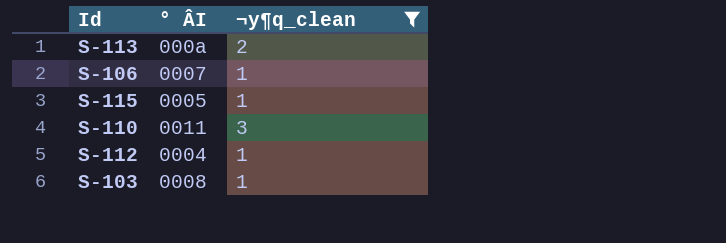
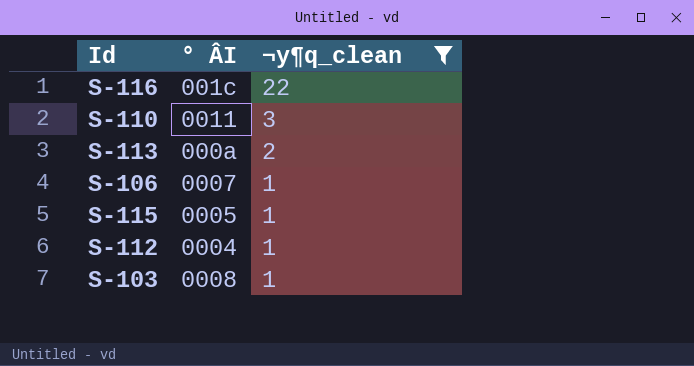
row order: none -> ¬y¶q_clean descending
row S-116: none -> 001c | 22

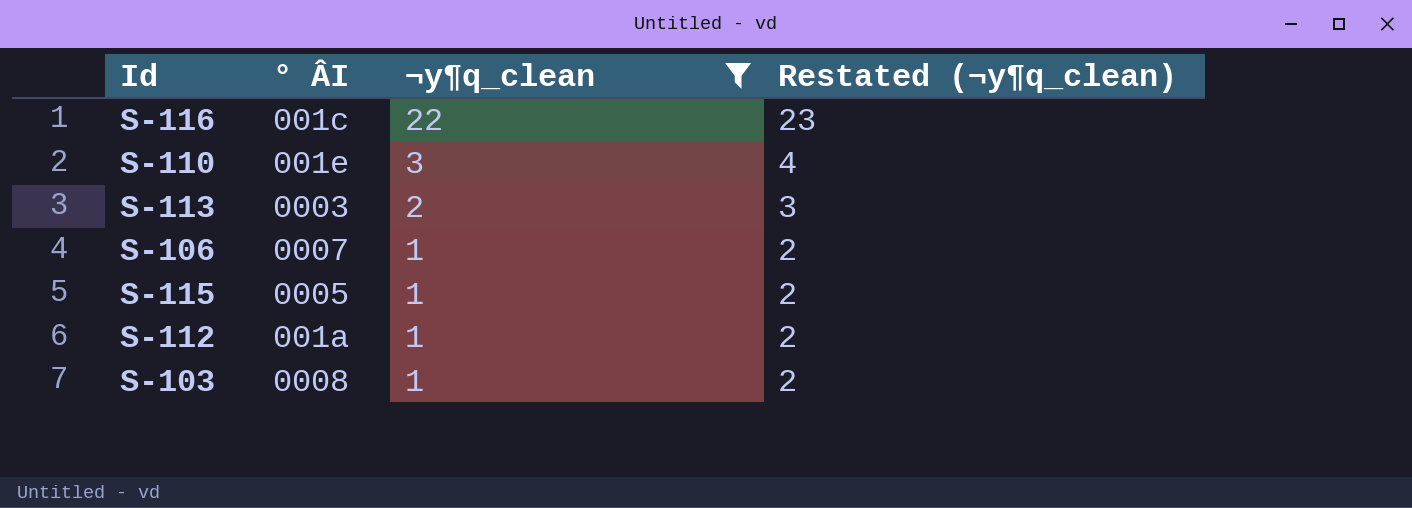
column Restated (¬y¶q_clean) | formula: none -> [¬y¶q_clean] + 1
S-110 | ° ÂI: 0011 -> 001e
S-113 | ° ÂI: 000a -> 0003
S-112 | ° ÂI: 0004 -> 001a

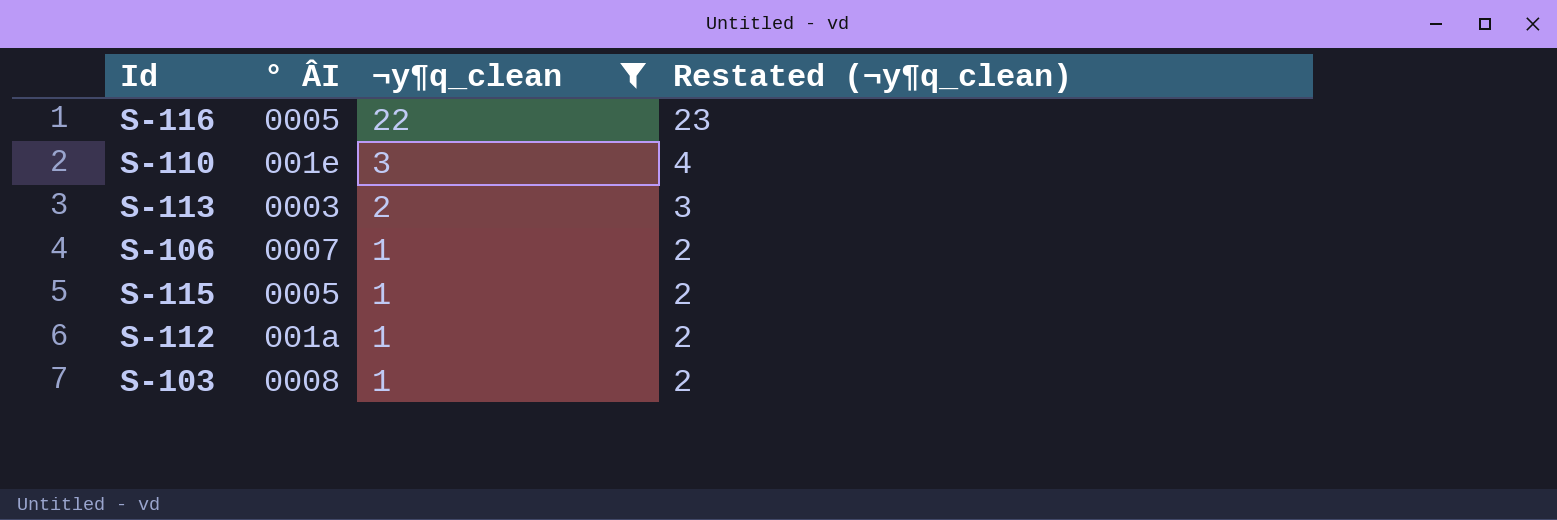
S-116 | ° ÂI: 001c -> 0005

